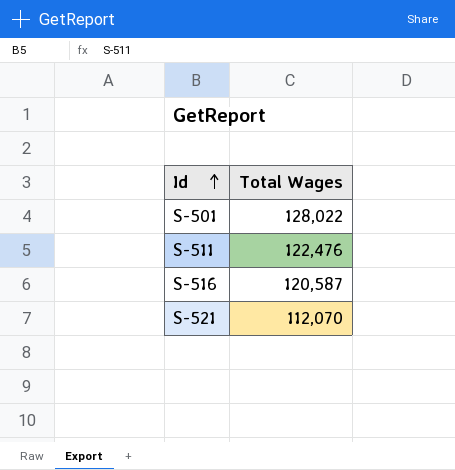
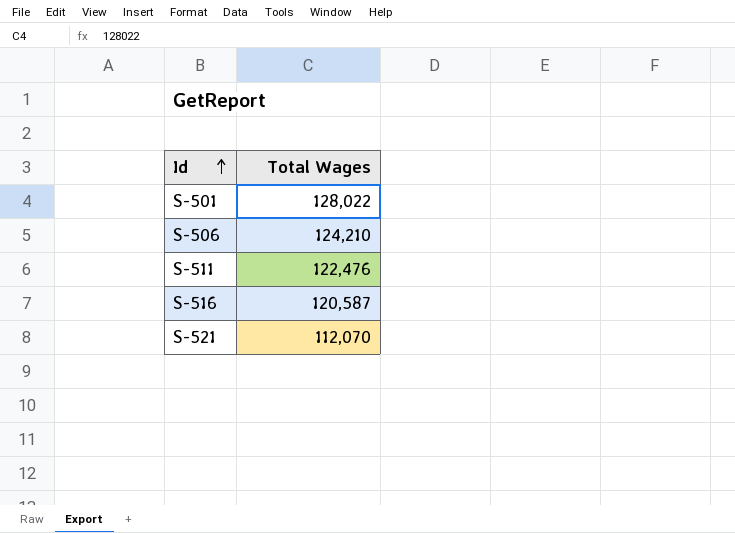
row S-506: none -> 124,210

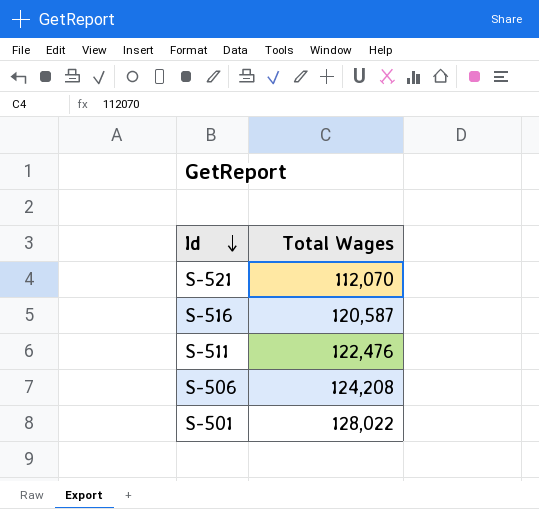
row order: Id ascending -> Id descending
S-506 | Total Wages: 124,210 -> 124,208

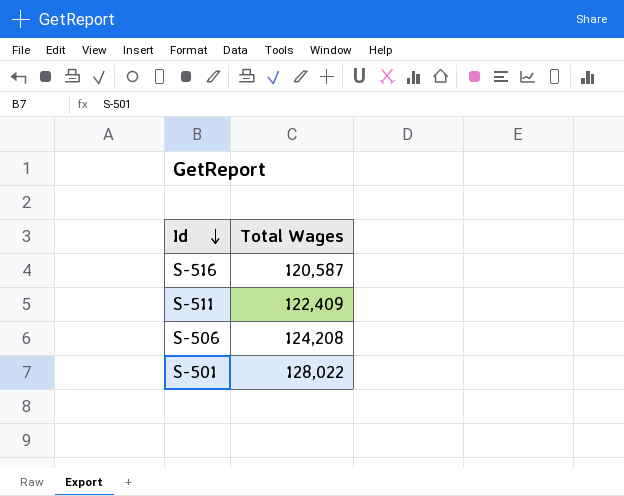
row S-521: 112,070 -> none
S-511 | Total Wages: 122,476 -> 122,409

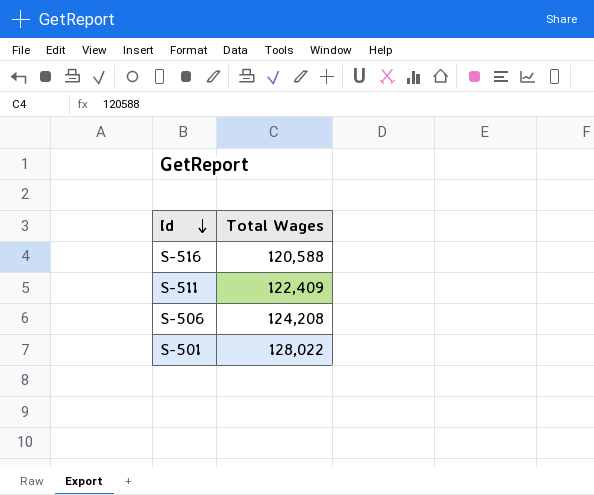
S-516 | Total Wages: 120,587 -> 120,588

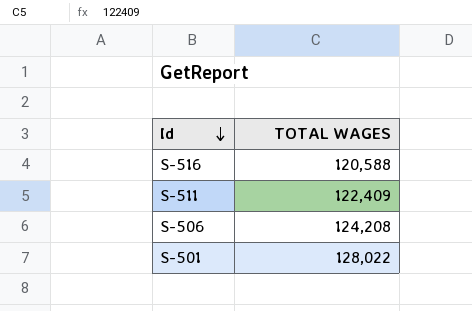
column name: Total Wages -> TOTAL WAGES

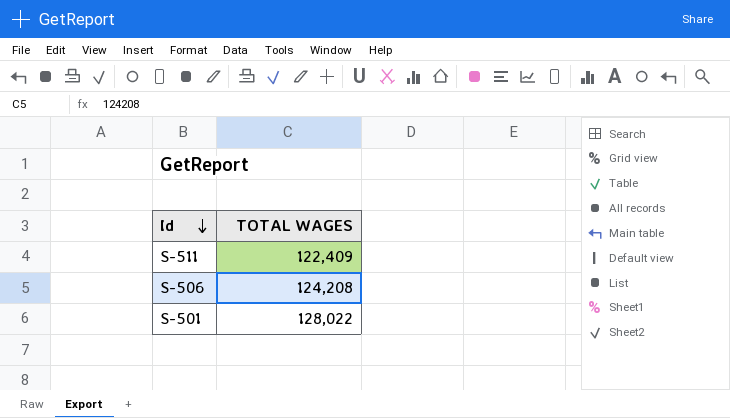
row S-516: 120,588 -> none

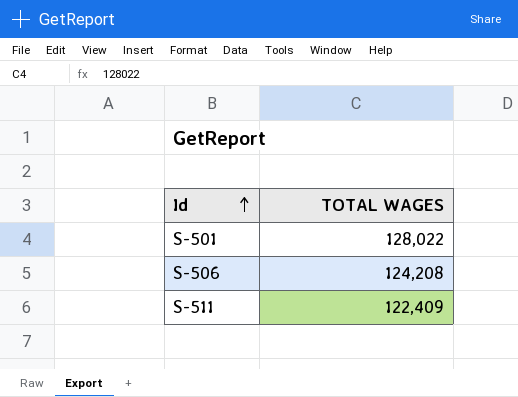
row order: Id descending -> Id ascending

